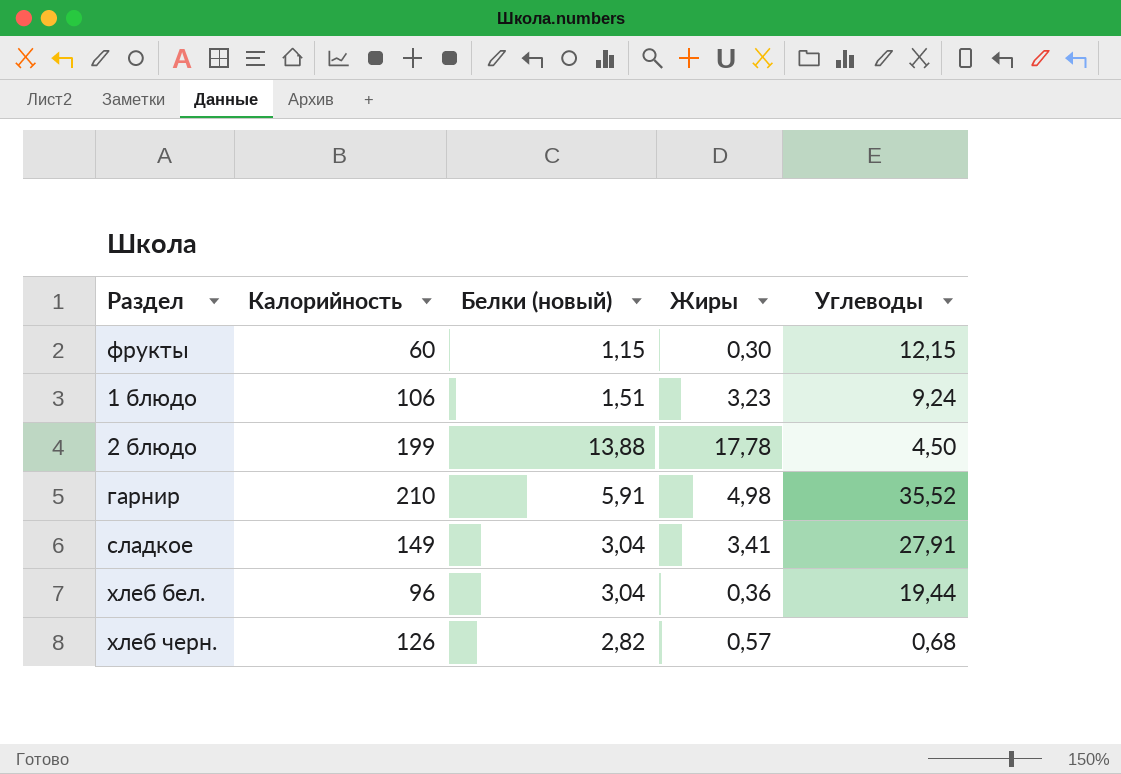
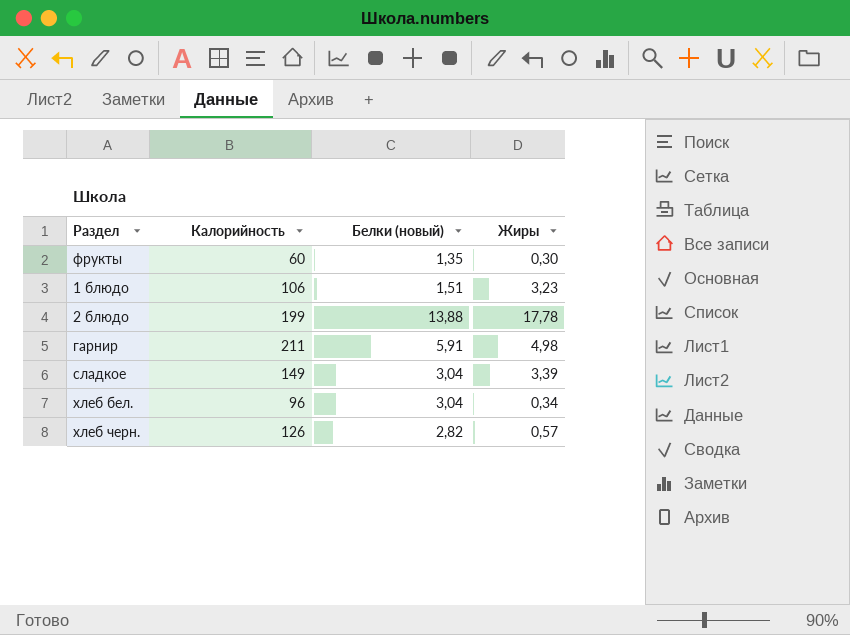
column Углеводы | position: 5 -> none
фрукты | Белки (новый): 1,15 -> 1,35
гарнир | Калорийность: 210 -> 211
сладкое | Жиры: 3,41 -> 3,39
хлеб бел. | Жиры: 0,36 -> 0,34

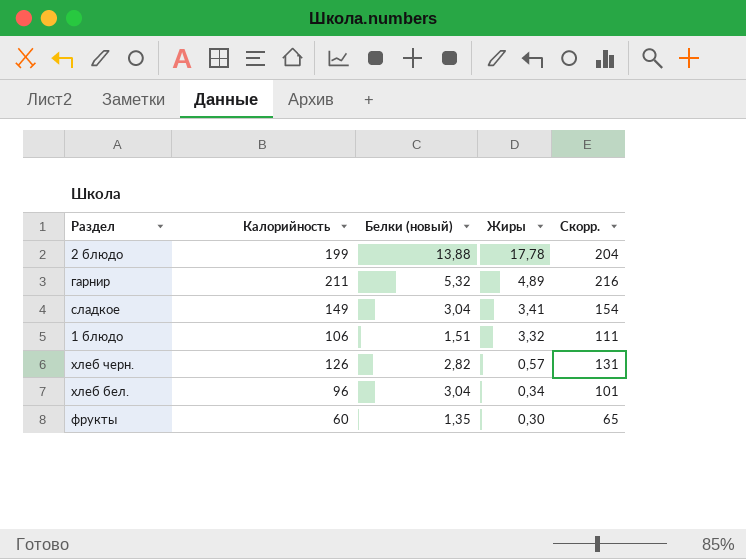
row order: none -> Жиры descending
column Скорр. | formula: none -> [Калорийность] + 5
гарнир | Белки (новый): 5,91 -> 5,32
гарнир | Жиры: 4,98 -> 4,89
сладкое | Жиры: 3,39 -> 3,41
1 блюдо | Жиры: 3,23 -> 3,32

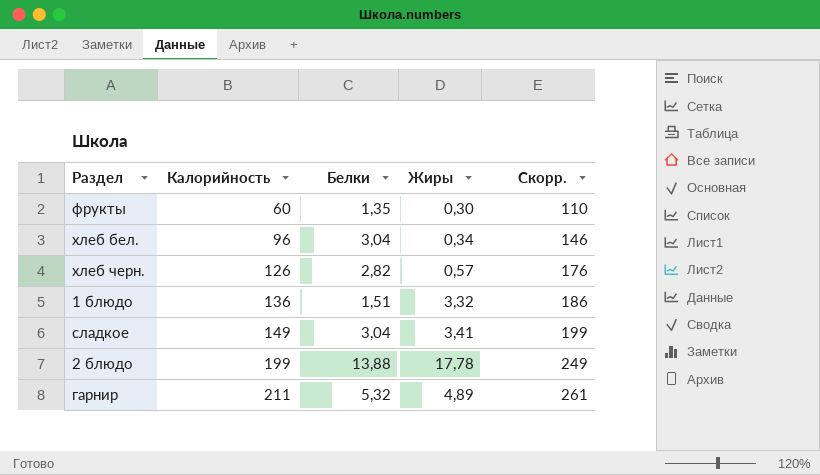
row order: Жиры descending -> Калорийность ascending
column name: Белки (новый) -> Белки
column Скорр. | formula: [Калорийность] + 5 -> [Калорийность] + 50
1 блюдо | Калорийность: 106 -> 136

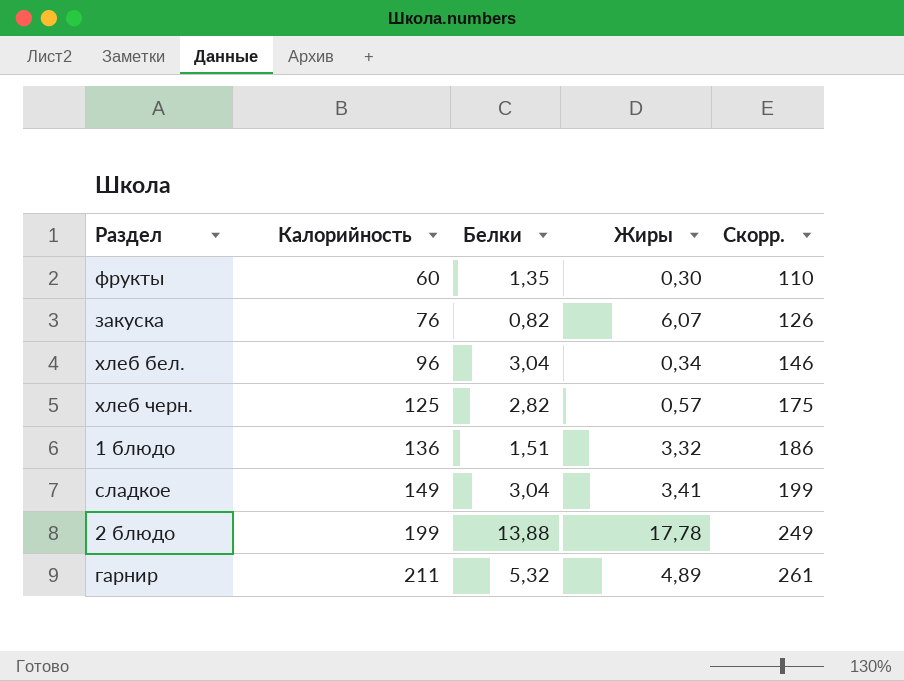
row закуска: none -> 76 | 0,82 | 6,07 | 126
хлеб черн. | Калорийность: 126 -> 125
хлеб черн. | Скорр.: 176 -> 175

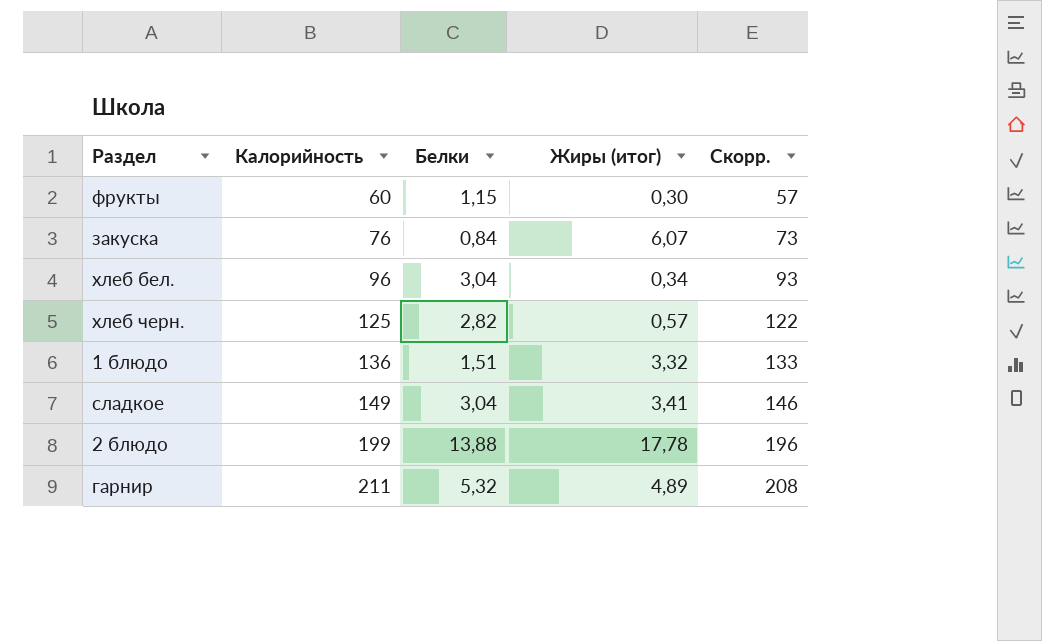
column name: Жиры -> Жиры (итог)
column Скорр. | formula: [Калорийность] + 50 -> [Калорийность] - 3
фрукты | Белки: 1,35 -> 1,15
закуска | Белки: 0,82 -> 0,84

